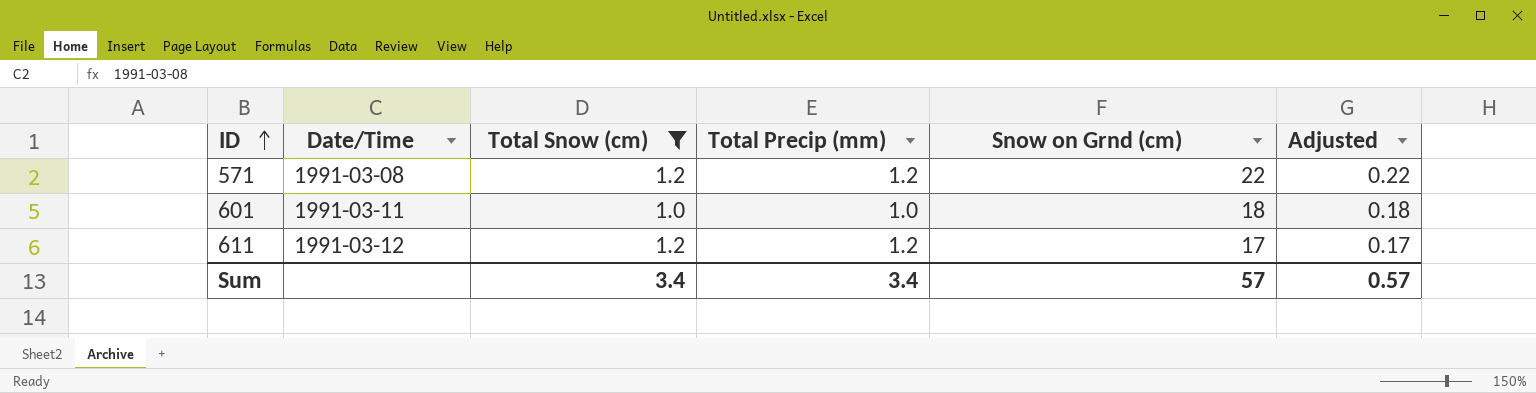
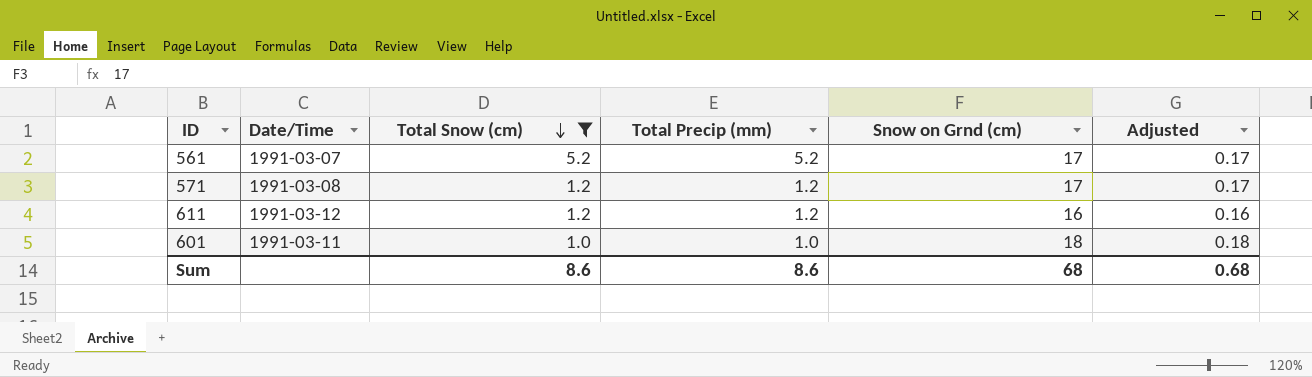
row order: ID ascending -> Total Snow (cm) descending
row 561: none -> 1991-03-07 | 5.2 | 5.2 | 17 | 0.17
571 | Snow on Grnd (cm): 22 -> 17
571 | Adjusted: 0.22 -> 0.17
611 | Snow on Grnd (cm): 17 -> 16
611 | Adjusted: 0.17 -> 0.16
Sum | Total Snow (cm): 3.4 -> 8.6
Sum | Total Precip (mm): 3.4 -> 8.6
Sum | Snow on Grnd (cm): 57 -> 68
Sum | Adjusted: 0.57 -> 0.68

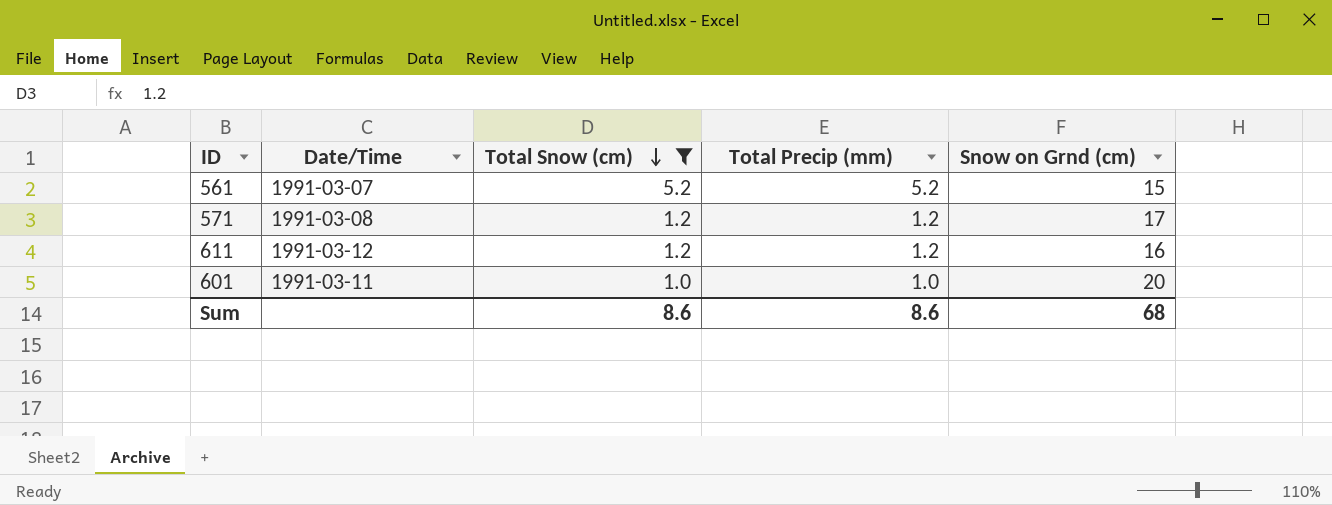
column Adjusted | formula: [Snow on Grnd (cm)] * 0.01 -> none
561 | Snow on Grnd (cm): 17 -> 15
601 | Snow on Grnd (cm): 18 -> 20

